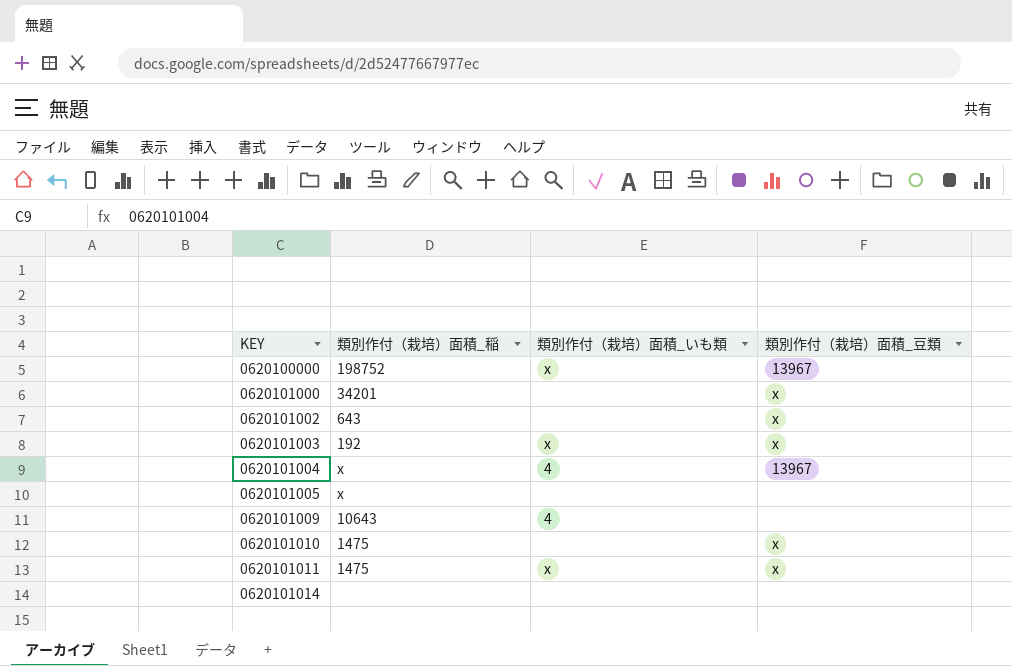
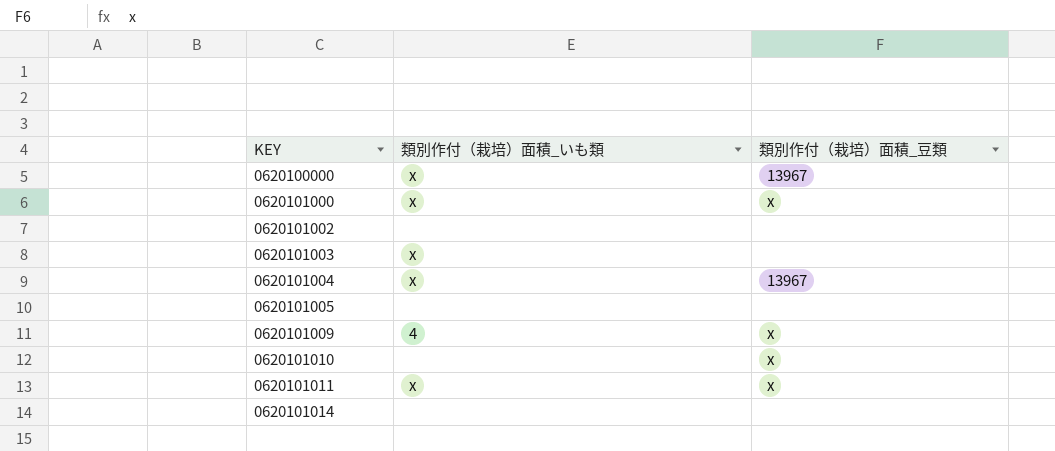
column 類別作付（栽培）面積_稲 | position: 2 -> none
0620101000 | 類別作付（栽培）面積_いも類: none -> x
0620101002 | 類別作付（栽培）面積_豆類: x -> none
0620101003 | 類別作付（栽培）面積_豆類: x -> none
0620101004 | 類別作付（栽培）面積_いも類: 4 -> x
0620101009 | 類別作付（栽培）面積_豆類: none -> x

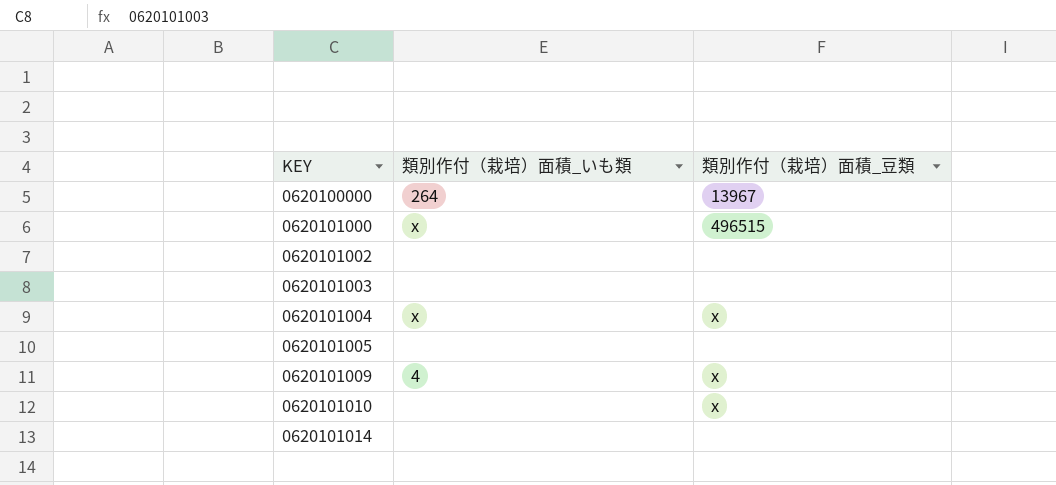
row 0620101011: x | x -> none
0620100000 | 類別作付（栽培）面積_いも類: x -> 264
0620101000 | 類別作付（栽培）面積_豆類: x -> 496515
0620101003 | 類別作付（栽培）面積_いも類: x -> none
0620101004 | 類別作付（栽培）面積_豆類: 13967 -> x

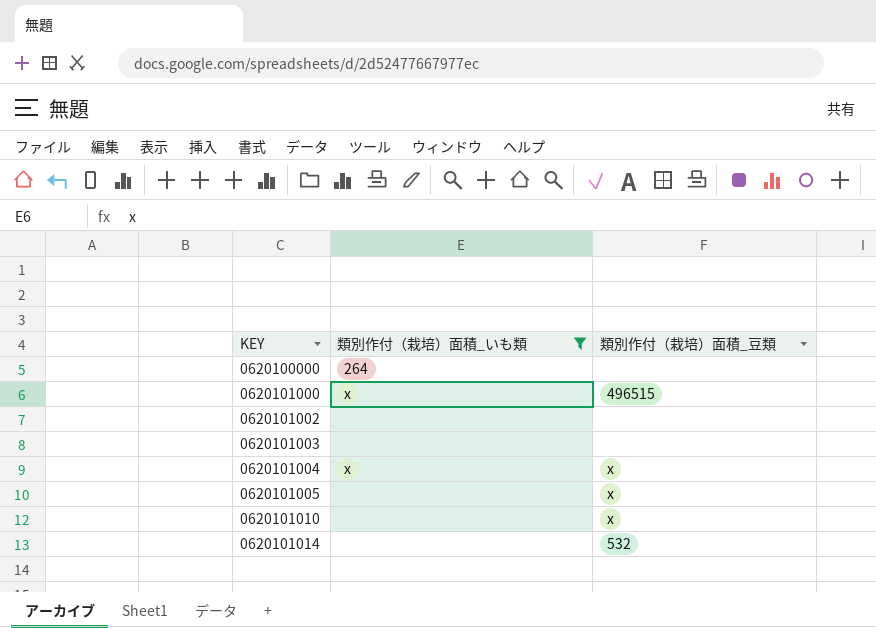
filter: none -> 類別作付（栽培）面積_いも類 != 4
0620100000 | 類別作付（栽培）面積_豆類: 13967 -> none
0620101005 | 類別作付（栽培）面積_豆類: none -> x
0620101014 | 類別作付（栽培）面積_豆類: none -> 532

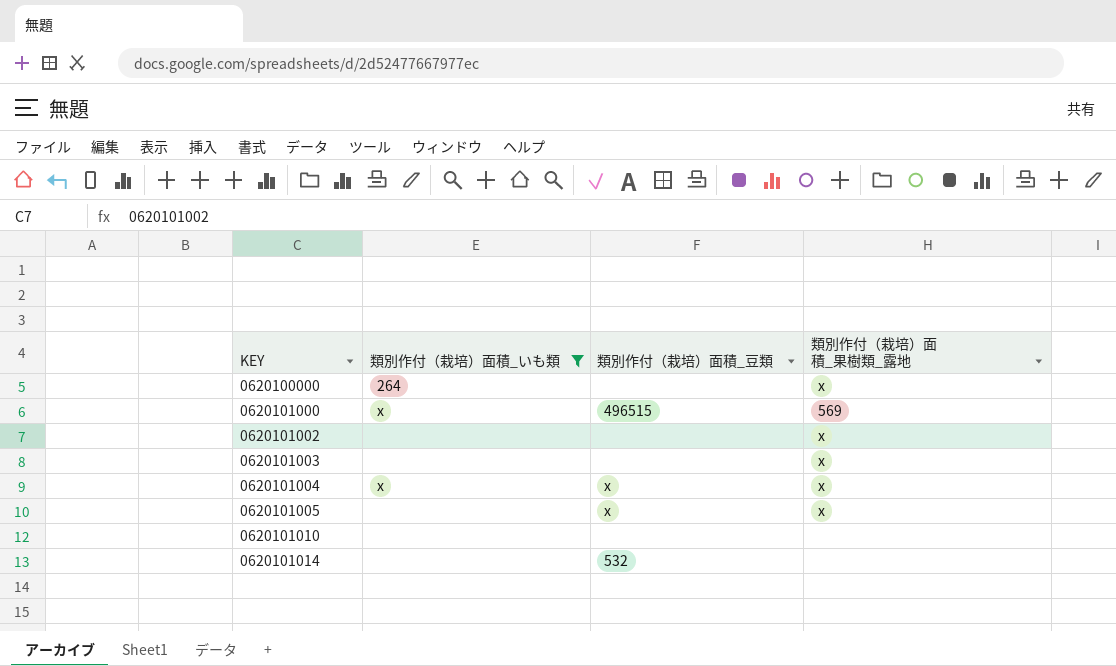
column 類別作付（栽培）面積_果樹類_露地 | position: none -> 4
0620101010 | 類別作付（栽培）面積_豆類: x -> none

